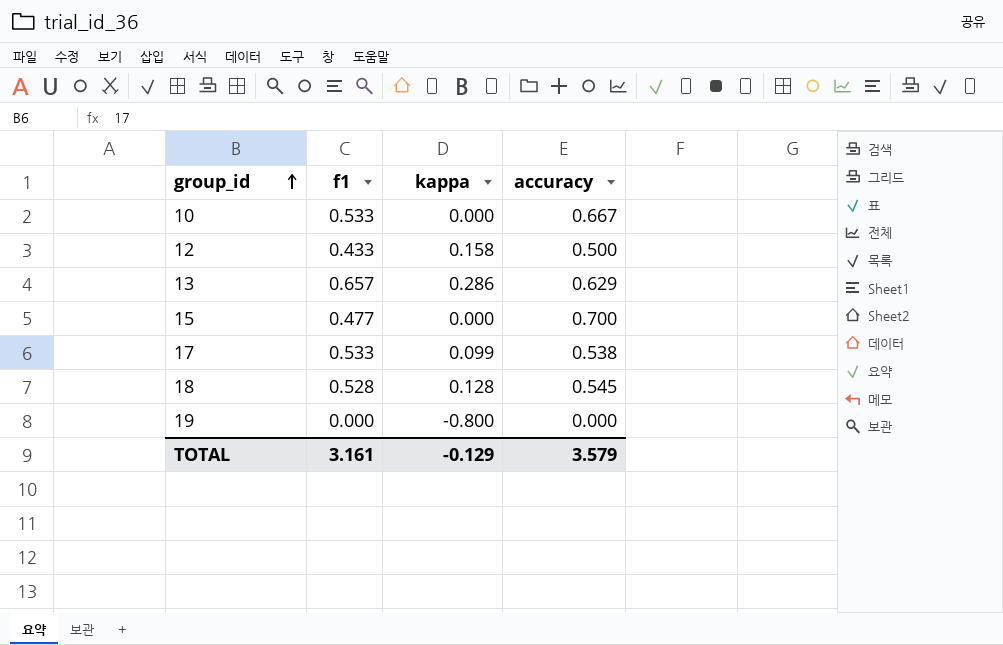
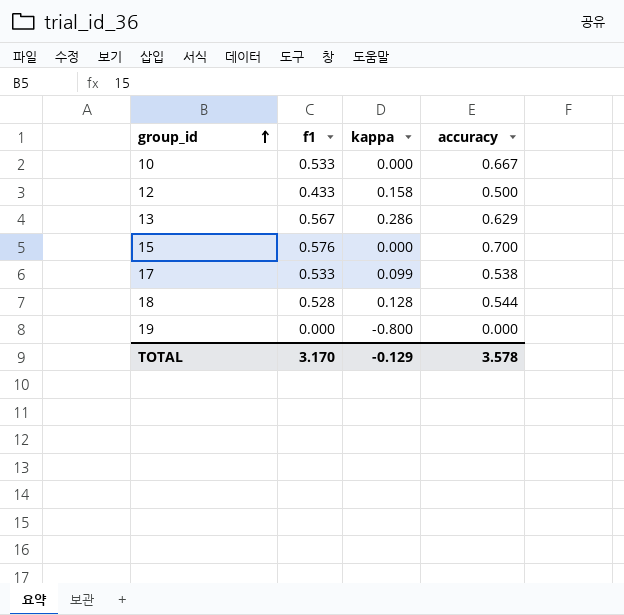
13 | f1: 0.657 -> 0.567
15 | f1: 0.477 -> 0.576
18 | accuracy: 0.545 -> 0.544
TOTAL | f1: 3.161 -> 3.170
TOTAL | accuracy: 3.579 -> 3.578

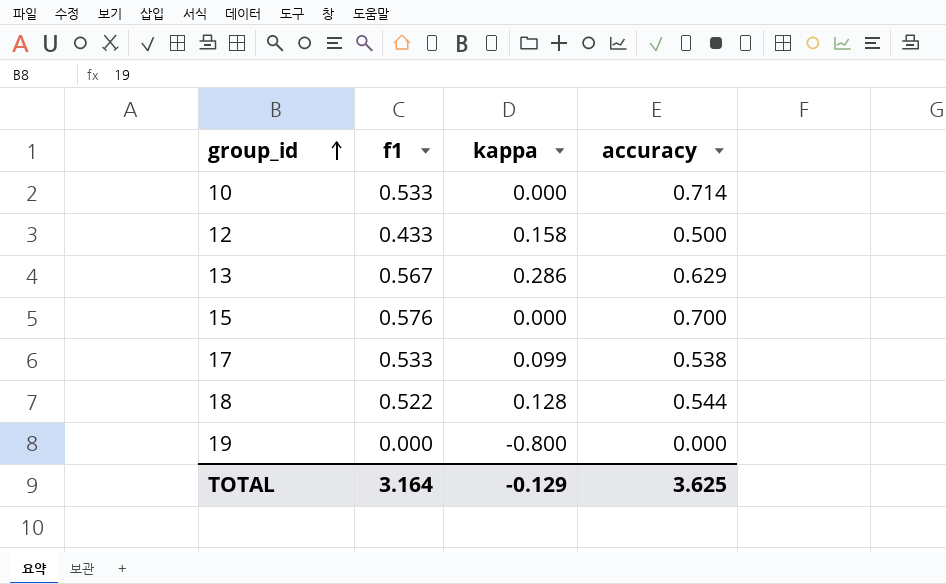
10 | accuracy: 0.667 -> 0.714
18 | f1: 0.528 -> 0.522
TOTAL | f1: 3.170 -> 3.164
TOTAL | accuracy: 3.578 -> 3.625

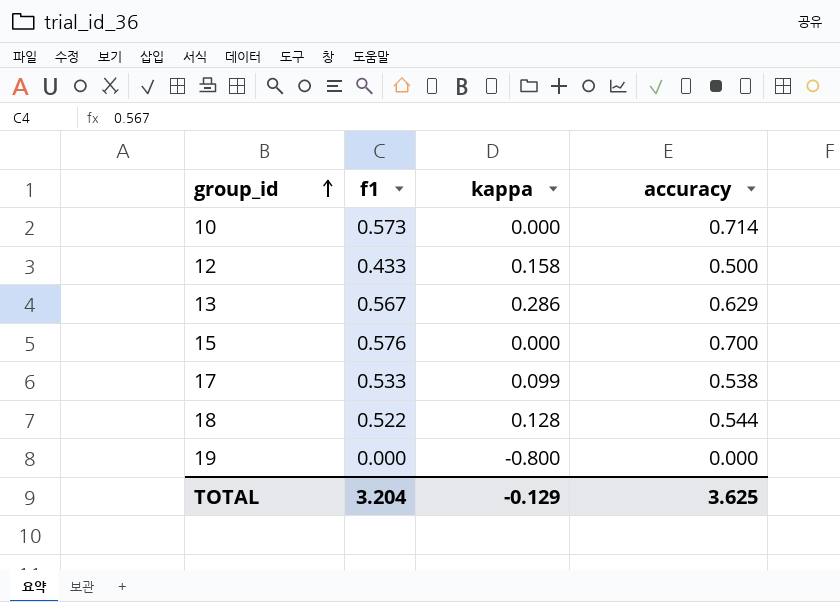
10 | f1: 0.533 -> 0.573
TOTAL | f1: 3.164 -> 3.204

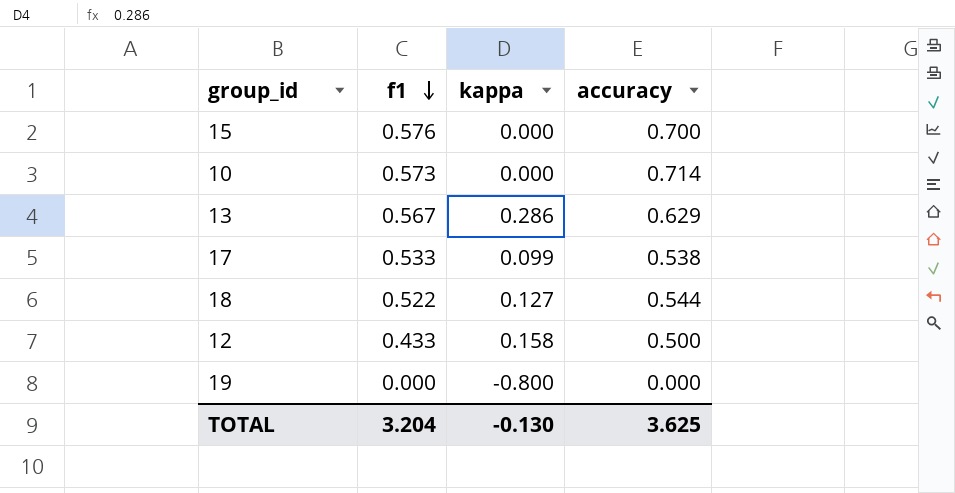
row order: group_id ascending -> f1 descending
18 | kappa: 0.128 -> 0.127
TOTAL | kappa: -0.129 -> -0.130

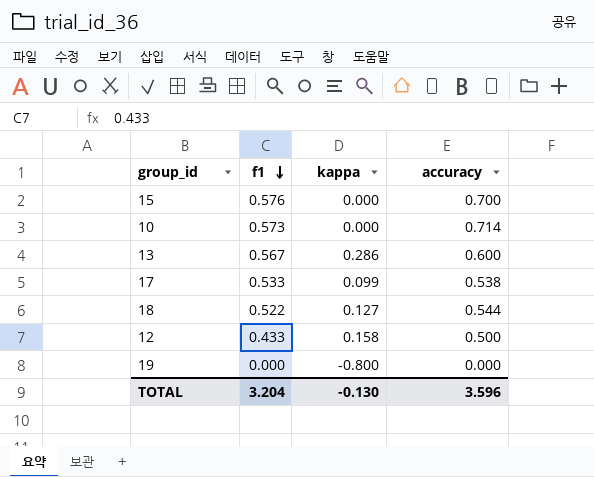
13 | accuracy: 0.629 -> 0.600
TOTAL | accuracy: 3.625 -> 3.596

